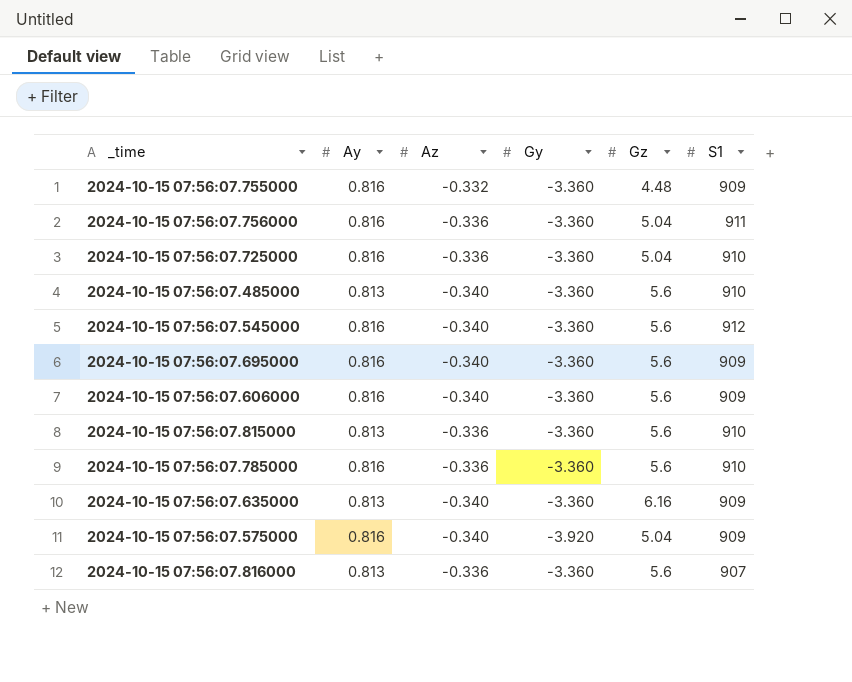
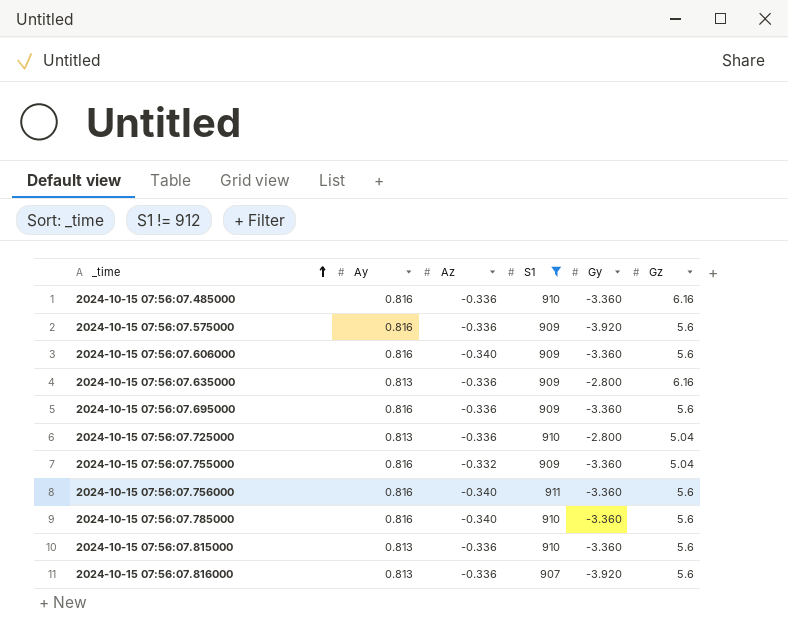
filter: none -> S1 != 912
row order: none -> _time ascending
column S1 | position: 6 -> 4
2024-10-15 07:56:07.485000 | Ay: 0.813 -> 0.816
2024-10-15 07:56:07.485000 | Az: -0.340 -> -0.336
2024-10-15 07:56:07.485000 | Gz: 5.6 -> 6.16
2024-10-15 07:56:07.575000 | Az: -0.340 -> -0.336
2024-10-15 07:56:07.575000 | Gz: 5.04 -> 5.6
2024-10-15 07:56:07.635000 | Az: -0.340 -> -0.336
2024-10-15 07:56:07.635000 | Gy: -3.360 -> -2.800
2024-10-15 07:56:07.695000 | Az: -0.340 -> -0.336
2024-10-15 07:56:07.725000 | Ay: 0.816 -> 0.813
2024-10-15 07:56:07.725000 | Gy: -3.360 -> -2.800
2024-10-15 07:56:07.755000 | Gz: 4.48 -> 5.04
2024-10-15 07:56:07.756000 | Az: -0.336 -> -0.340
2024-10-15 07:56:07.756000 | Gz: 5.04 -> 5.6
2024-10-15 07:56:07.785000 | Az: -0.336 -> -0.340
2024-10-15 07:56:07.816000 | Gy: -3.360 -> -3.920

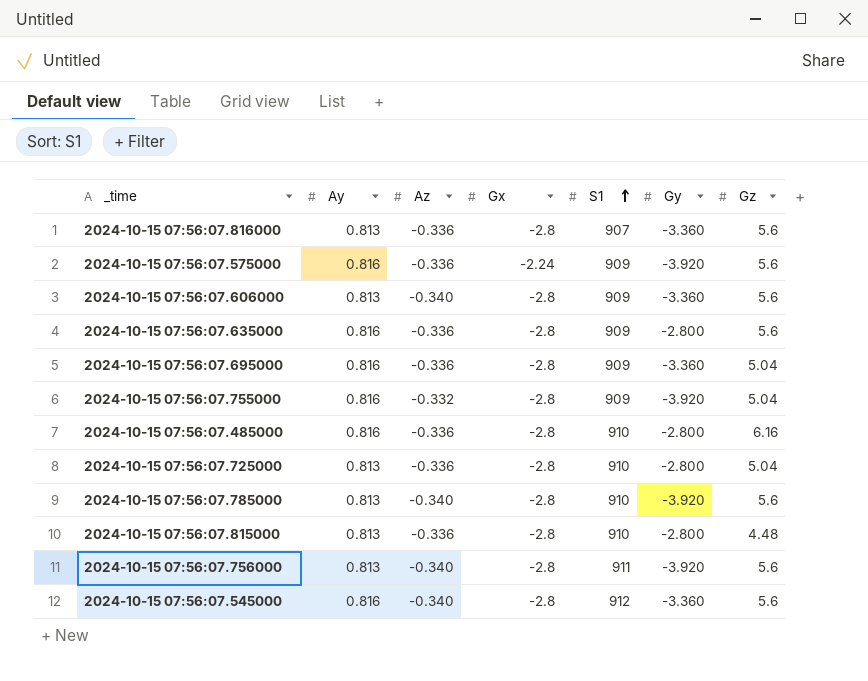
filter: S1 != 912 -> none
row order: _time ascending -> S1 ascending
column Gx | position: none -> 4
2024-10-15 07:56:07.816000 | Gy: -3.920 -> -3.360
2024-10-15 07:56:07.606000 | Ay: 0.816 -> 0.813
2024-10-15 07:56:07.635000 | Ay: 0.813 -> 0.816
2024-10-15 07:56:07.635000 | Gz: 6.16 -> 5.6
2024-10-15 07:56:07.695000 | Gz: 5.6 -> 5.04
2024-10-15 07:56:07.755000 | Gy: -3.360 -> -3.920
2024-10-15 07:56:07.485000 | Gy: -3.360 -> -2.800
2024-10-15 07:56:07.785000 | Ay: 0.816 -> 0.813
2024-10-15 07:56:07.785000 | Gy: -3.360 -> -3.920
2024-10-15 07:56:07.815000 | Gy: -3.360 -> -2.800
2024-10-15 07:56:07.815000 | Gz: 5.6 -> 4.48
2024-10-15 07:56:07.756000 | Ay: 0.816 -> 0.813
2024-10-15 07:56:07.756000 | Gy: -3.360 -> -3.920

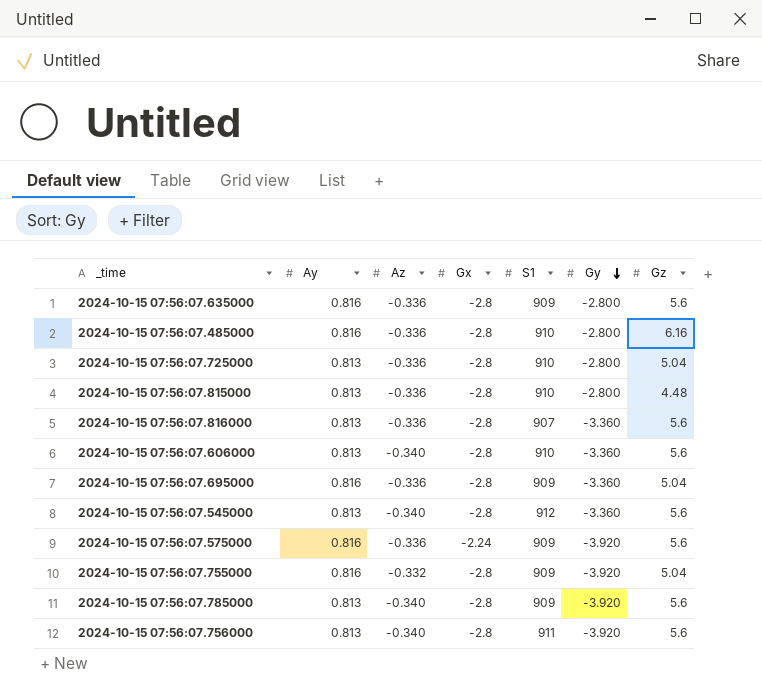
row order: S1 ascending -> Gy descending
2024-10-15 07:56:07.606000 | S1: 909 -> 910
2024-10-15 07:56:07.545000 | Ay: 0.816 -> 0.813
2024-10-15 07:56:07.785000 | S1: 910 -> 909

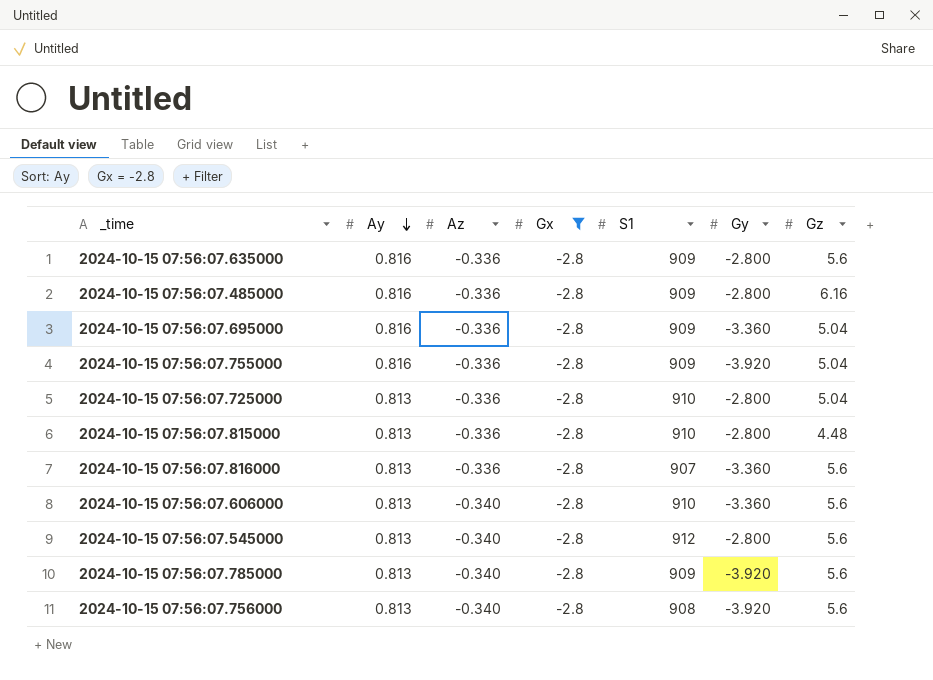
filter: none -> Gx = -2.8
row order: Gy descending -> Ay descending
2024-10-15 07:56:07.485000 | S1: 910 -> 909
2024-10-15 07:56:07.755000 | Az: -0.332 -> -0.336
2024-10-15 07:56:07.545000 | Gy: -3.360 -> -2.800
2024-10-15 07:56:07.756000 | S1: 911 -> 908

